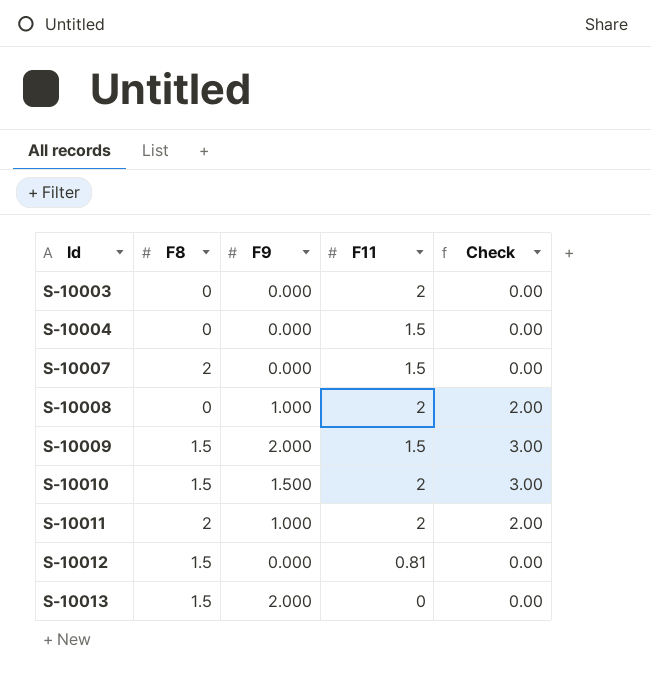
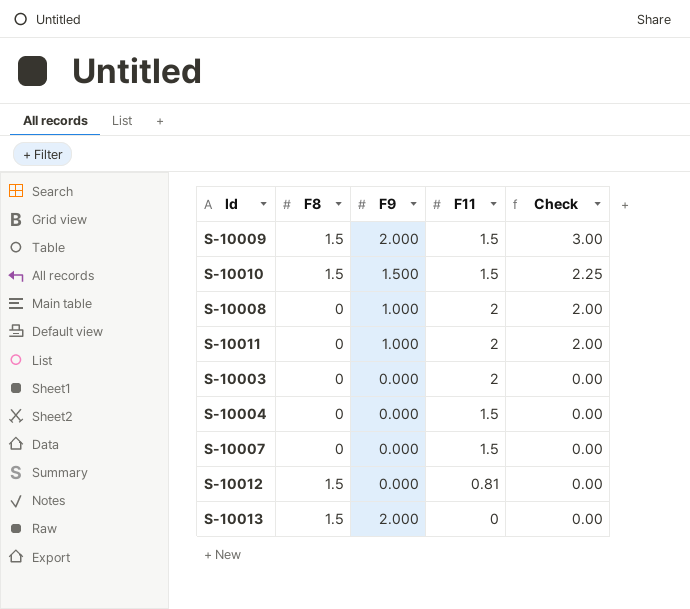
row order: Id ascending -> Check descending
S-10010 | F11: 2 -> 1.5
S-10010 | Check: 3.00 -> 2.25
S-10011 | F8: 2 -> 0
S-10007 | F8: 2 -> 0

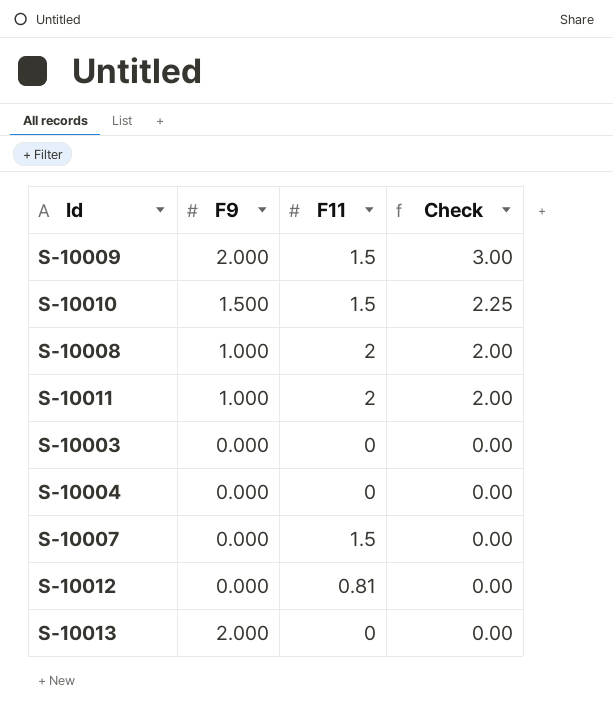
column F8 | position: 2 -> none
S-10003 | F11: 2 -> 0
S-10004 | F11: 1.5 -> 0

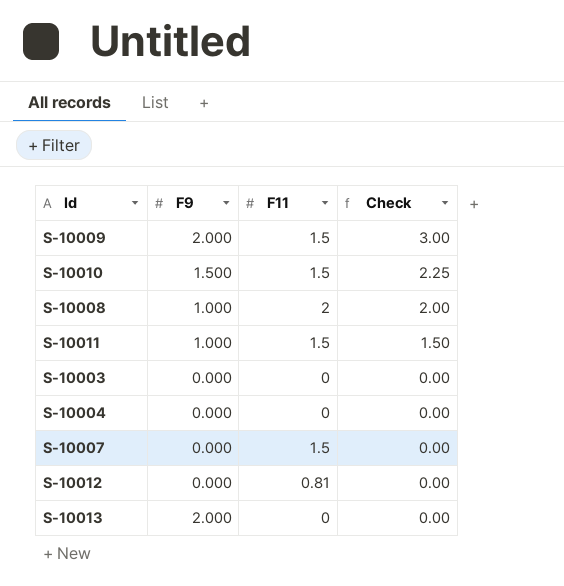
S-10011 | F11: 2 -> 1.5
S-10011 | Check: 2.00 -> 1.50

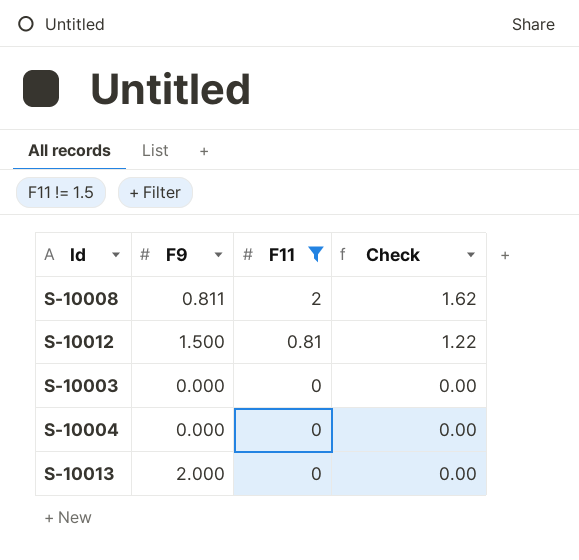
filter: none -> F11 != 1.5
row order: Check descending -> F11 descending
S-10008 | F9: 1.000 -> 0.811
S-10008 | Check: 2.00 -> 1.62
S-10012 | F9: 0.000 -> 1.500
S-10012 | Check: 0.00 -> 1.22

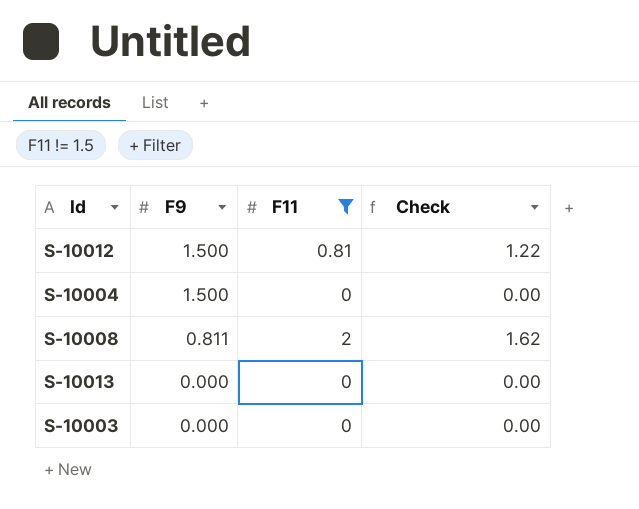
row order: F11 descending -> F9 descending
S-10004 | F9: 0.000 -> 1.500
S-10013 | F9: 2.000 -> 0.000

